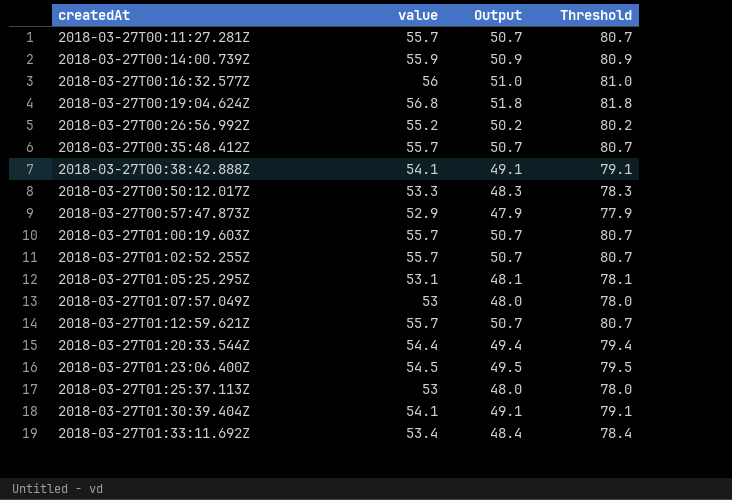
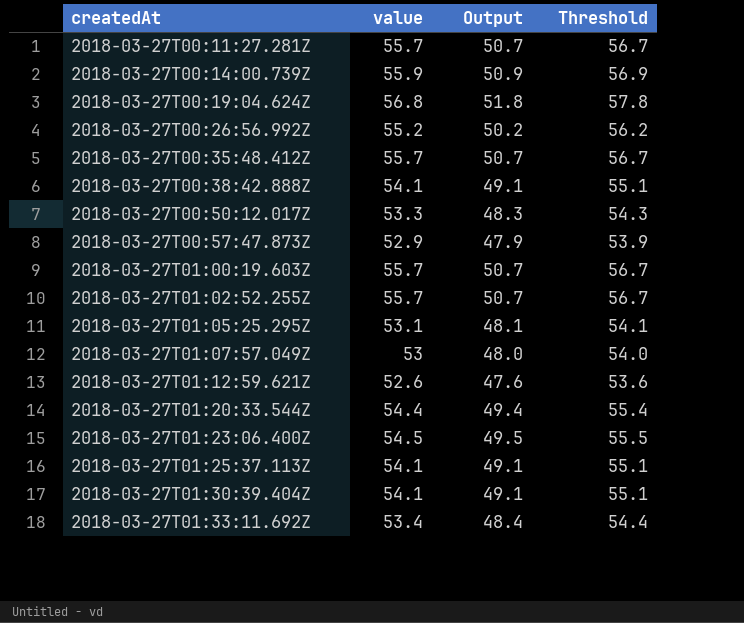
column Threshold | formula: [value] + 25 -> [value] + 1
row 2018-03-27T00:16:32.577Z: 56 | 51.0 | 81.0 -> none
2018-03-27T01:12:59.621Z | value: 55.7 -> 52.6
2018-03-27T01:12:59.621Z | Output: 50.7 -> 47.6
2018-03-27T01:25:37.113Z | value: 53 -> 54.1
2018-03-27T01:25:37.113Z | Output: 48.0 -> 49.1

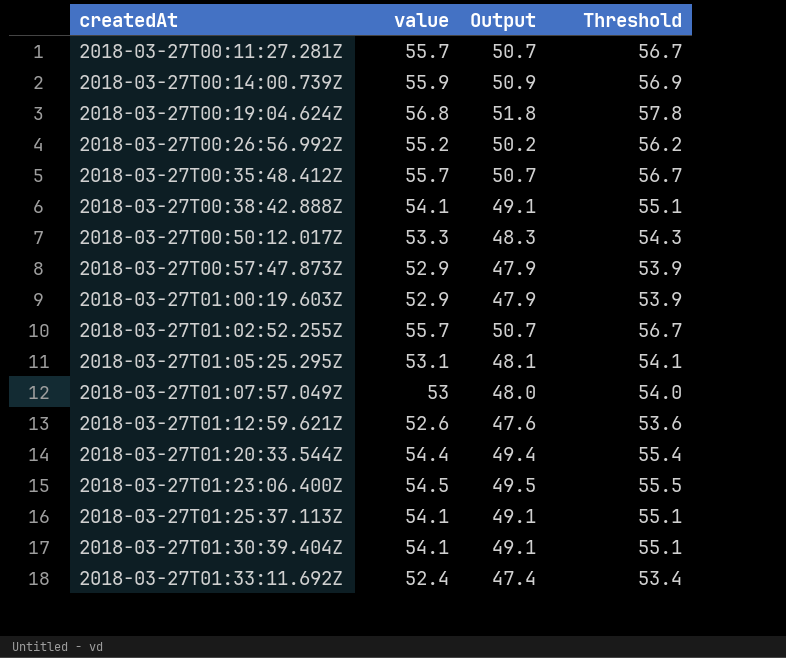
2018-03-27T01:00:19.603Z | value: 55.7 -> 52.9
2018-03-27T01:00:19.603Z | Output: 50.7 -> 47.9
2018-03-27T01:00:19.603Z | Threshold: 56.7 -> 53.9
2018-03-27T01:33:11.692Z | value: 53.4 -> 52.4
2018-03-27T01:33:11.692Z | Output: 48.4 -> 47.4
2018-03-27T01:33:11.692Z | Threshold: 54.4 -> 53.4

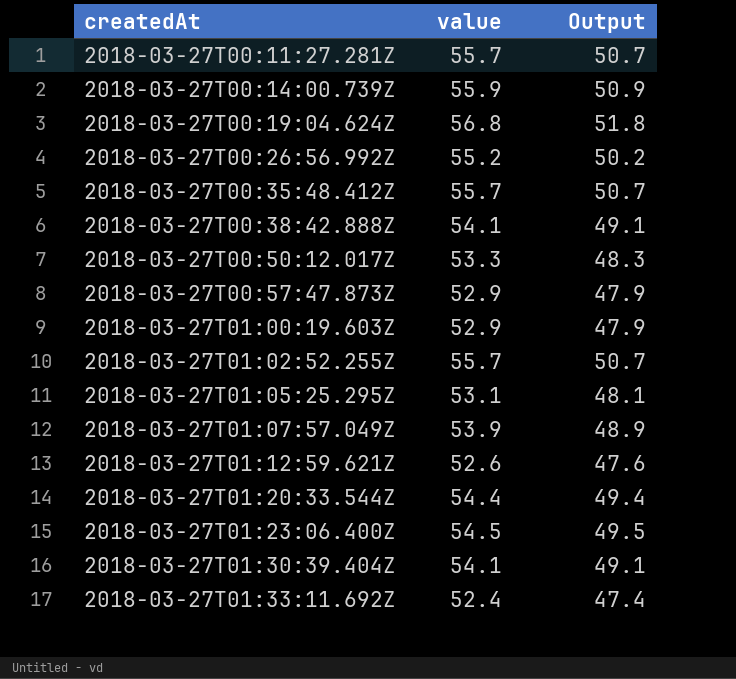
column Threshold | formula: [value] + 1 -> none
row 2018-03-27T01:25:37.113Z: 54.1 | 49.1 | 55.1 -> none
2018-03-27T01:07:57.049Z | value: 53 -> 53.9
2018-03-27T01:07:57.049Z | Output: 48.0 -> 48.9

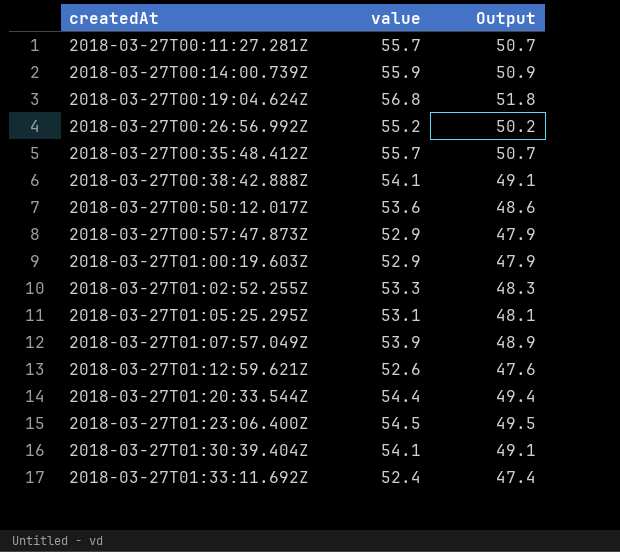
2018-03-27T00:50:12.017Z | value: 53.3 -> 53.6
2018-03-27T00:50:12.017Z | Output: 48.3 -> 48.6
2018-03-27T01:02:52.255Z | value: 55.7 -> 53.3
2018-03-27T01:02:52.255Z | Output: 50.7 -> 48.3

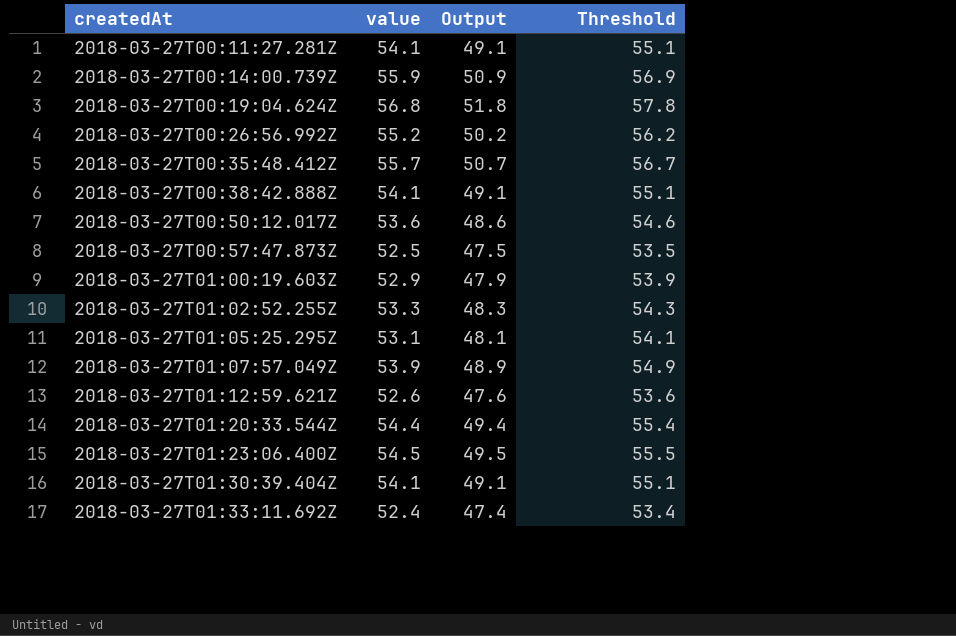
column Threshold | formula: none -> [value] + 1
2018-03-27T00:11:27.281Z | value: 55.7 -> 54.1
2018-03-27T00:11:27.281Z | Output: 50.7 -> 49.1
2018-03-27T00:57:47.873Z | value: 52.9 -> 52.5
2018-03-27T00:57:47.873Z | Output: 47.9 -> 47.5

